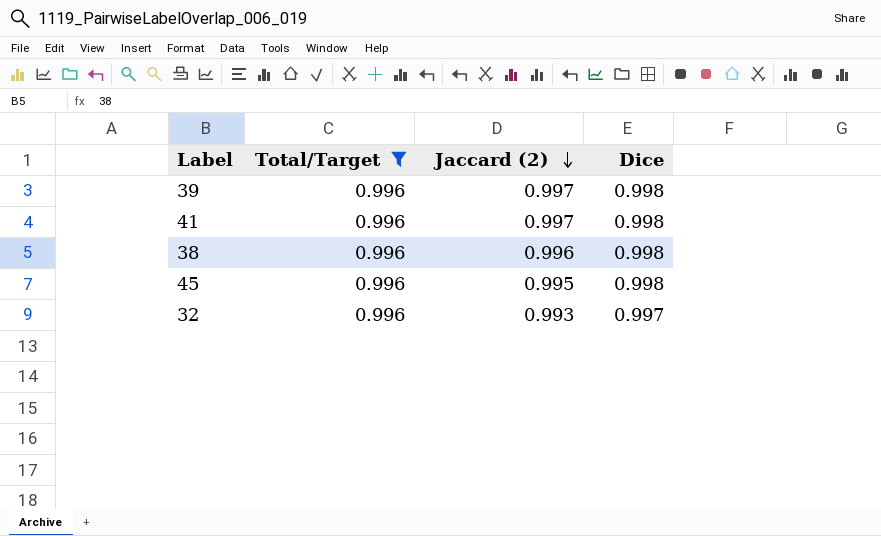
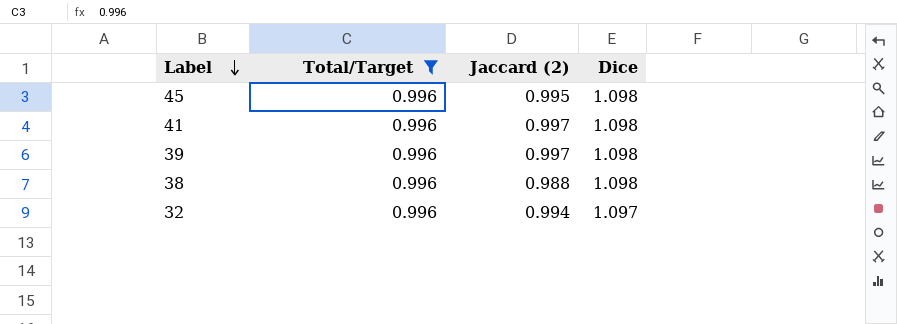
row order: Jaccard (2) descending -> Label descending
45 | Dice: 0.998 -> 1.098
41 | Dice: 0.998 -> 1.098
39 | Dice: 0.998 -> 1.098
38 | Jaccard (2): 0.996 -> 0.988
38 | Dice: 0.998 -> 1.098
32 | Jaccard (2): 0.993 -> 0.994
32 | Dice: 0.997 -> 1.097

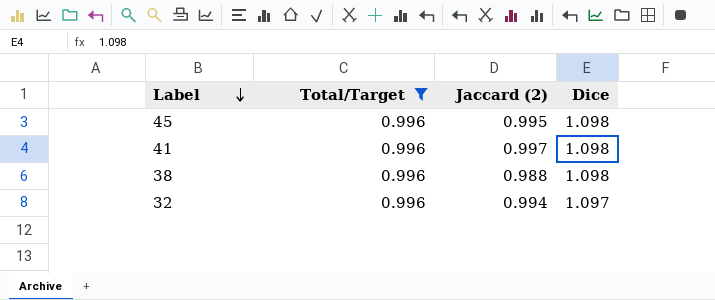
row 39: 0.996 | 0.997 | 1.098 -> none

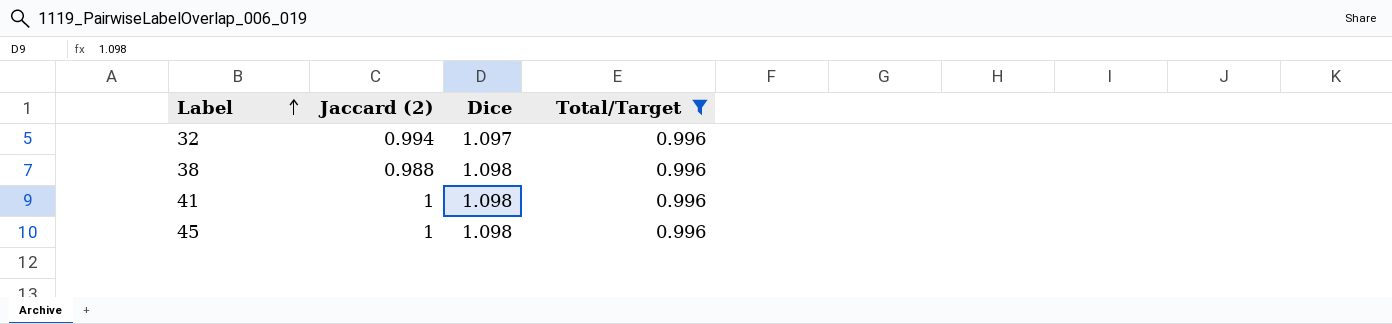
row order: Label descending -> Label ascending
column Total/Target | position: 2 -> 4
41 | Jaccard (2): 0.997 -> 1
45 | Jaccard (2): 0.995 -> 1

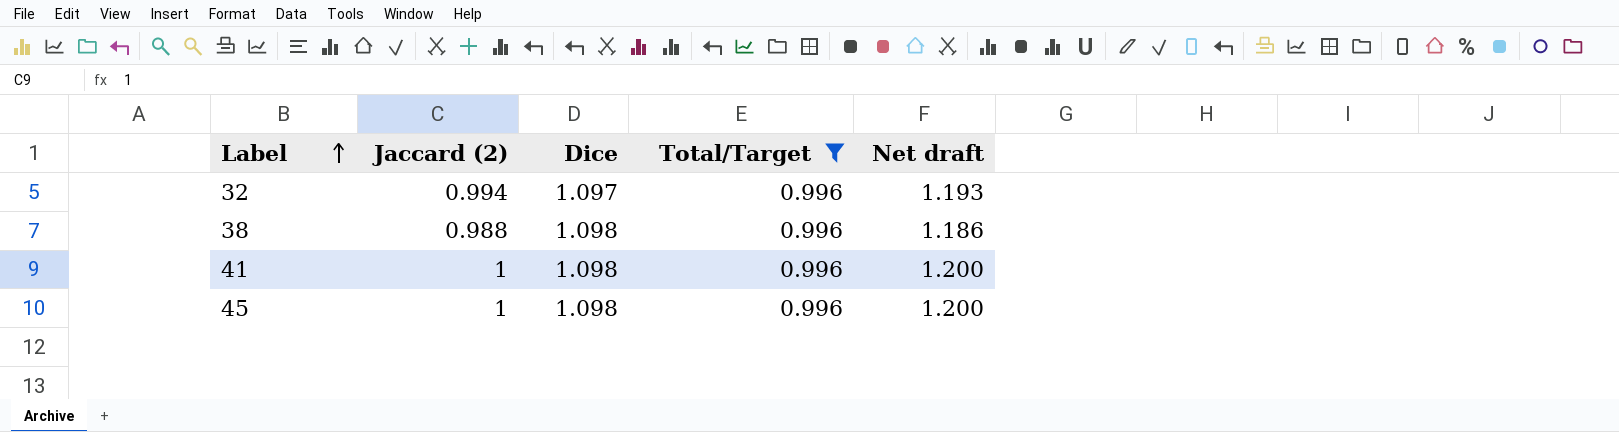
column Net draft | formula: none -> [Jaccard (2)] * 1.2

